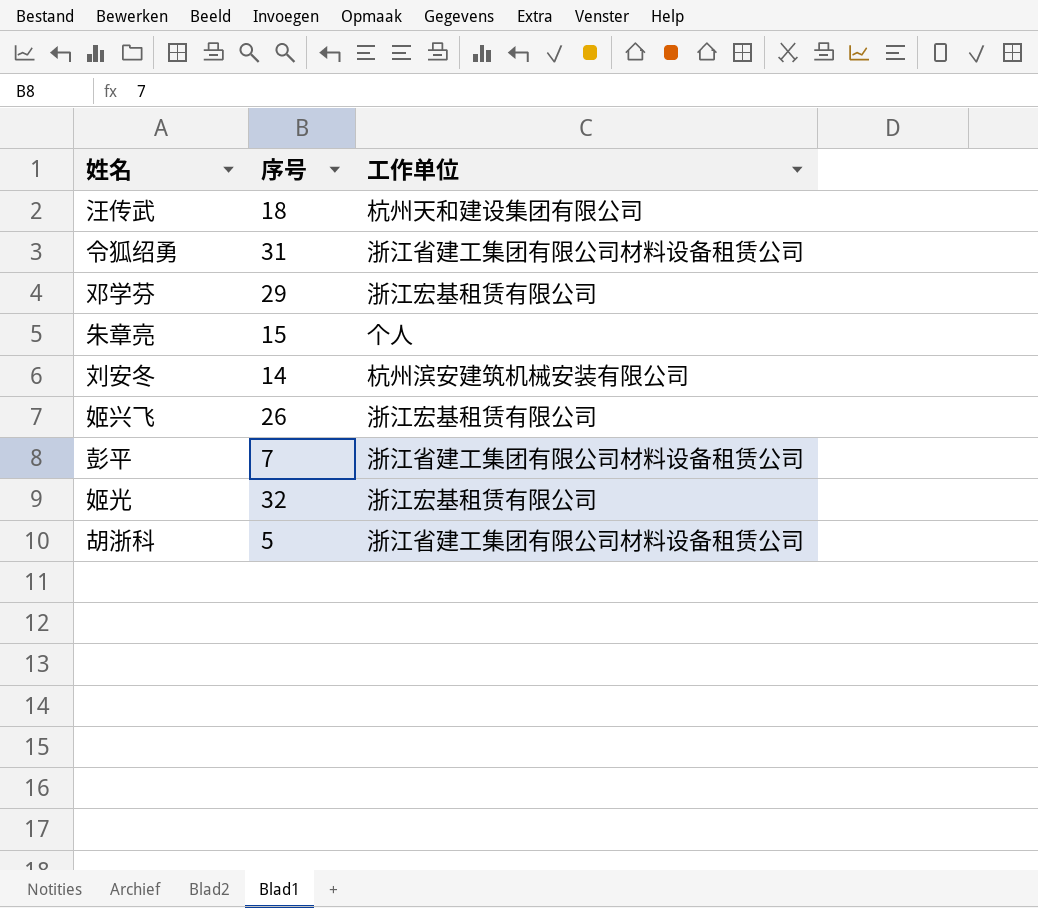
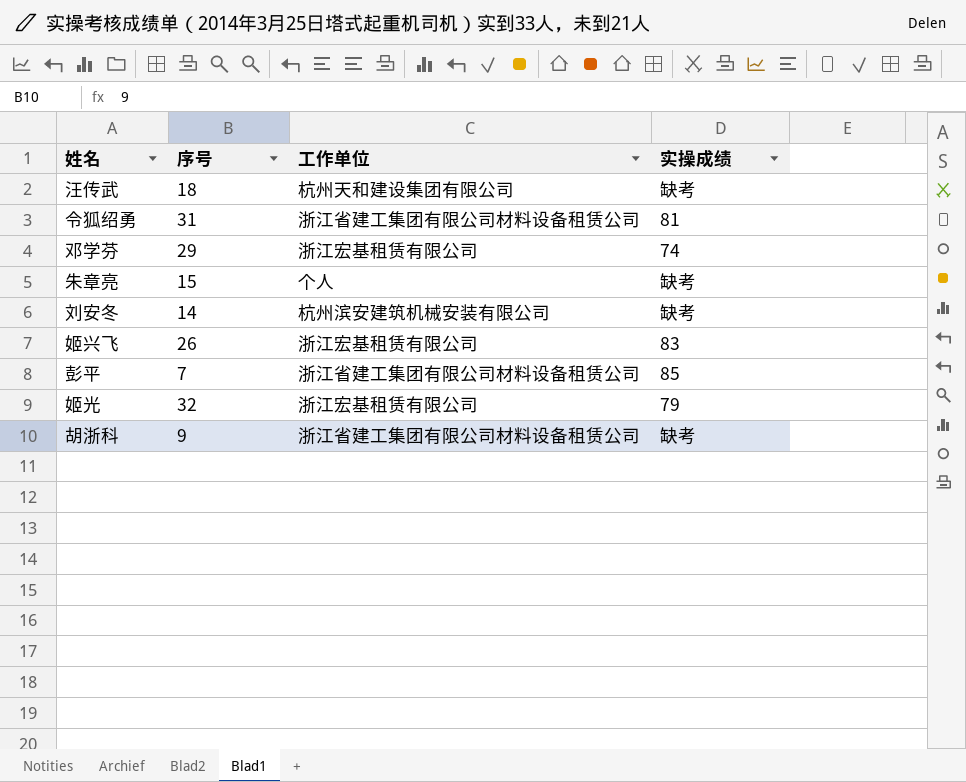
column 实操成绩 | position: none -> 4
胡浙科 | 序号: 5 -> 9

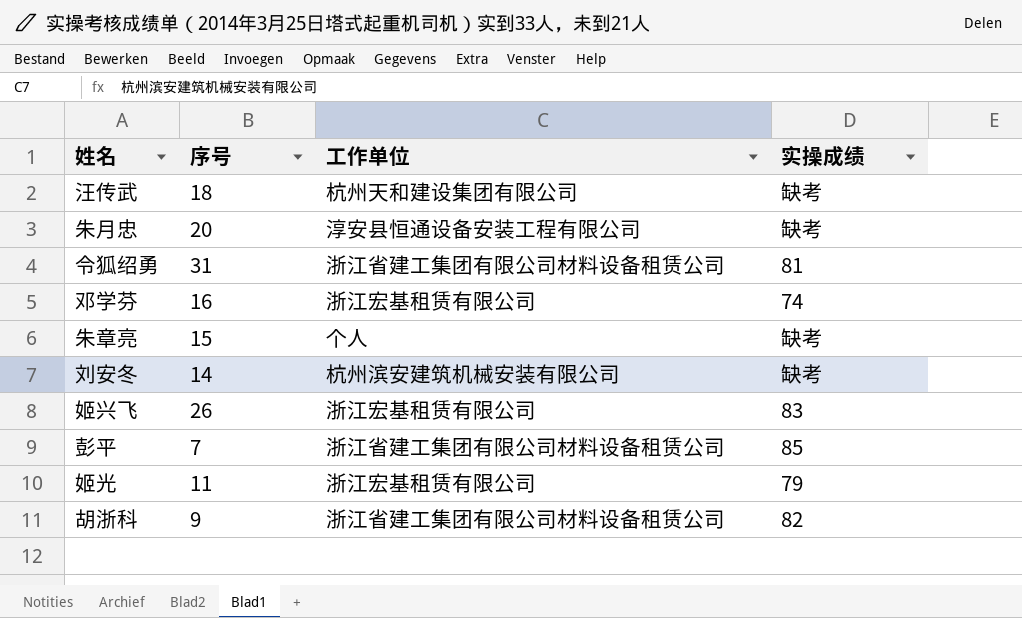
row 朱月忠: none -> 20 | 淳安县恒通设备安装工程有限公司 | 缺考
邓学芬 | 序号: 29 -> 16
姬光 | 序号: 32 -> 11
胡浙科 | 实操成绩: 缺考 -> 82

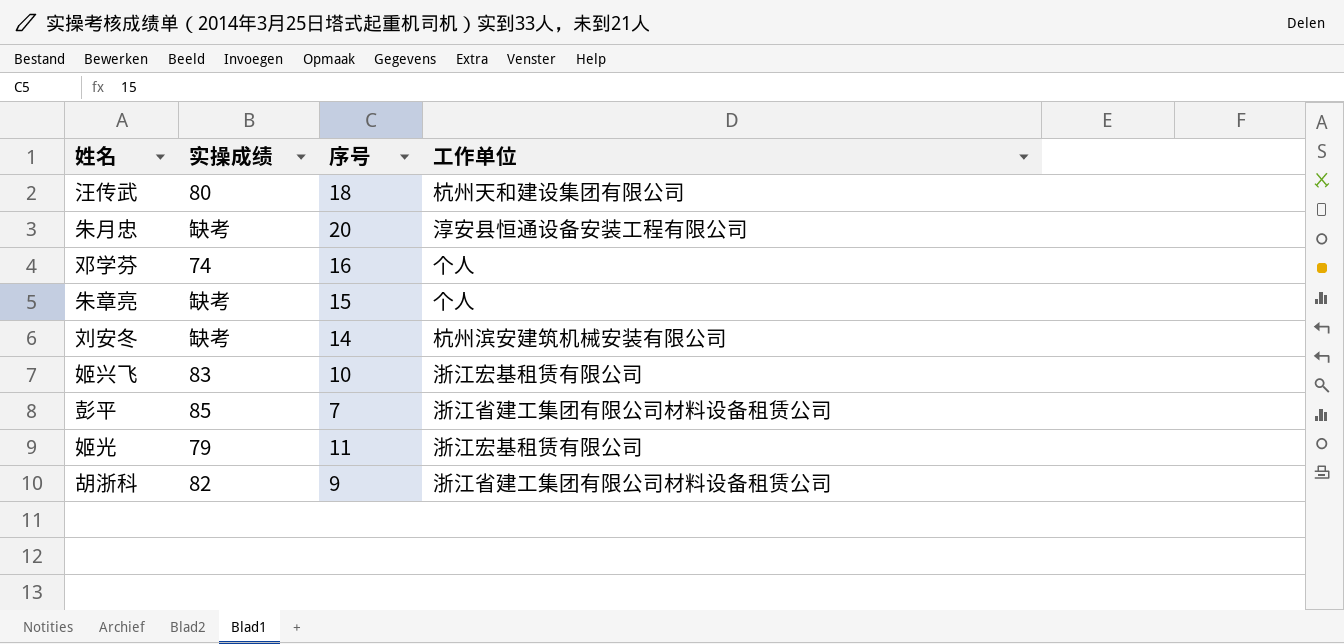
column 实操成绩 | position: 4 -> 2
row 令狐绍勇: 31 | 浙江省建工集团有限公司材料设备租赁公司 | 81 -> none
汪传武 | 实操成绩: 缺考 -> 80
邓学芬 | 工作单位: 浙江宏基租赁有限公司 -> 个人
姬兴飞 | 序号: 26 -> 10

